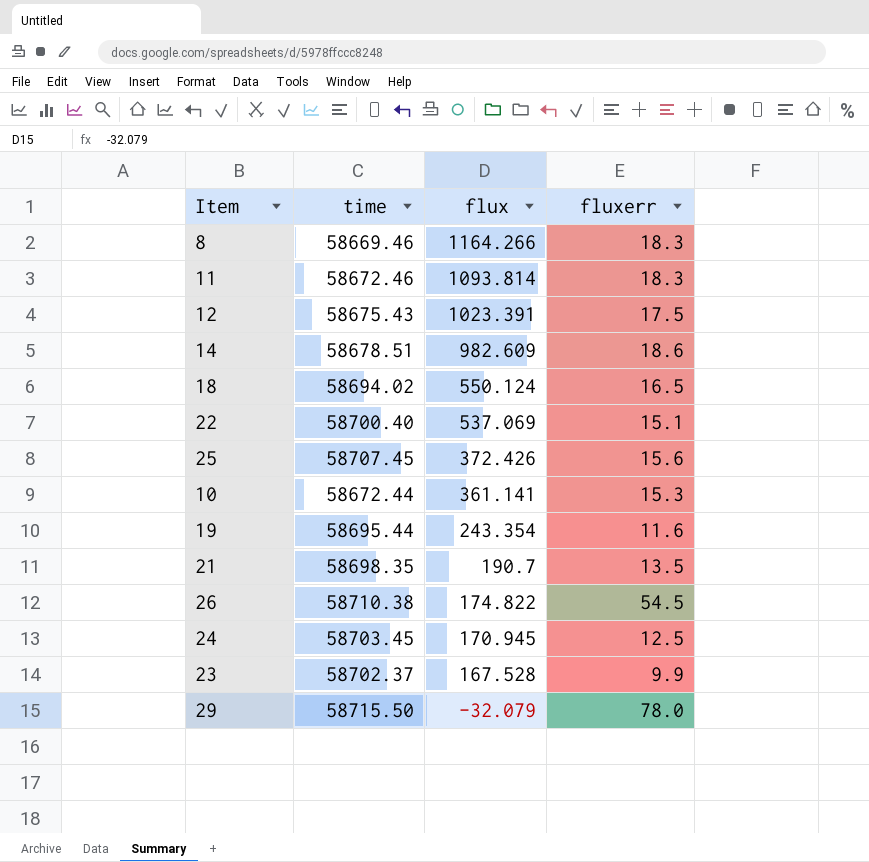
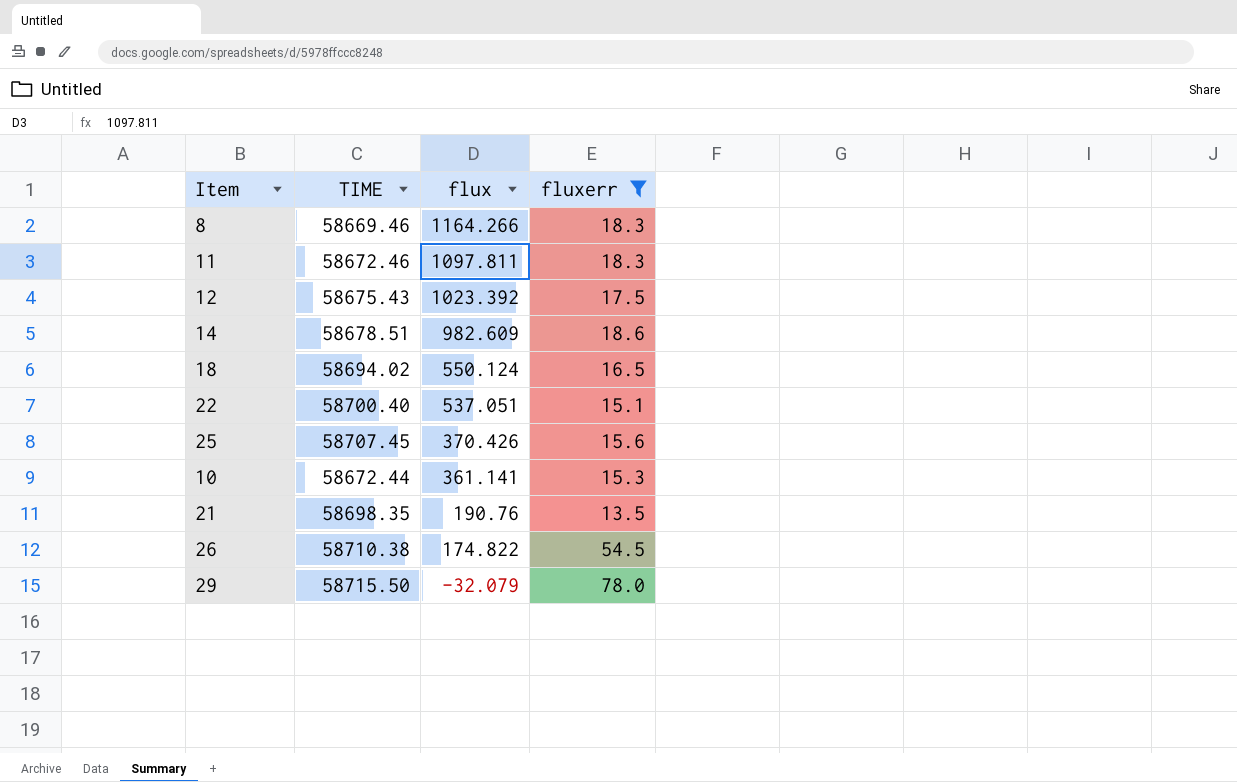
filter: none -> fluxerr >= 13.5
column name: time -> TIME
11 | flux: 1093.814 -> 1097.811
12 | flux: 1023.391 -> 1023.392
22 | flux: 537.069 -> 537.051
25 | flux: 372.426 -> 370.426
21 | flux: 190.7 -> 190.76

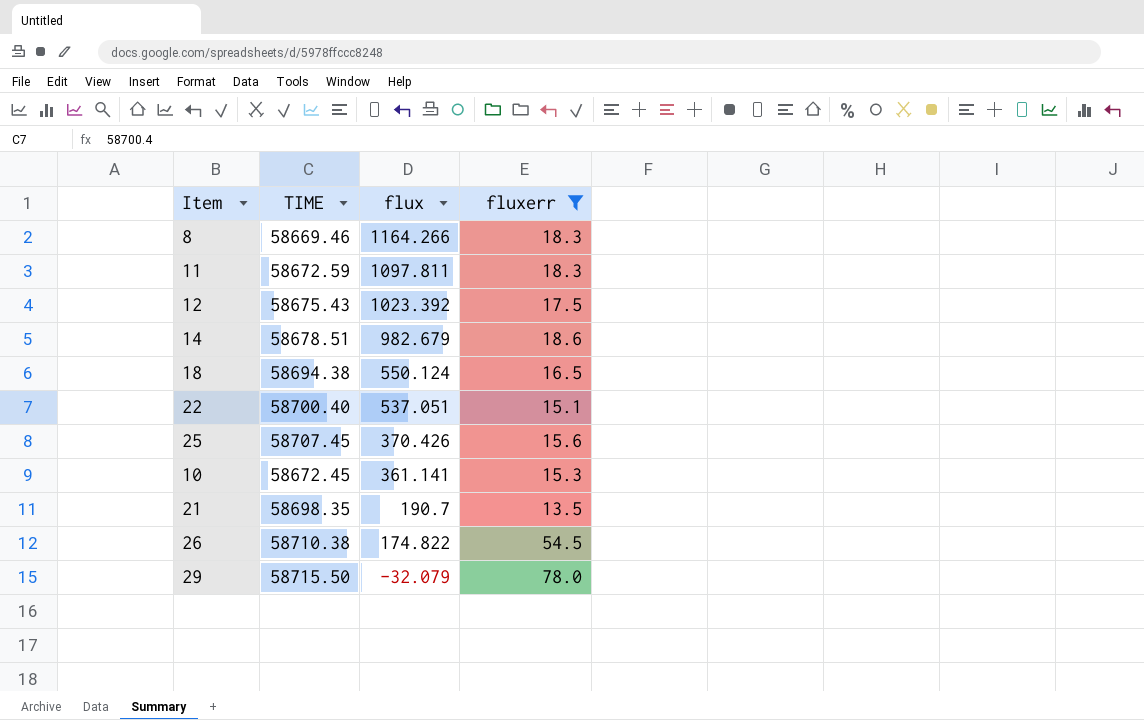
11 | TIME: 58672.46 -> 58672.59
14 | flux: 982.609 -> 982.679
18 | TIME: 58694.02 -> 58694.38
10 | TIME: 58672.44 -> 58672.45
21 | flux: 190.76 -> 190.7

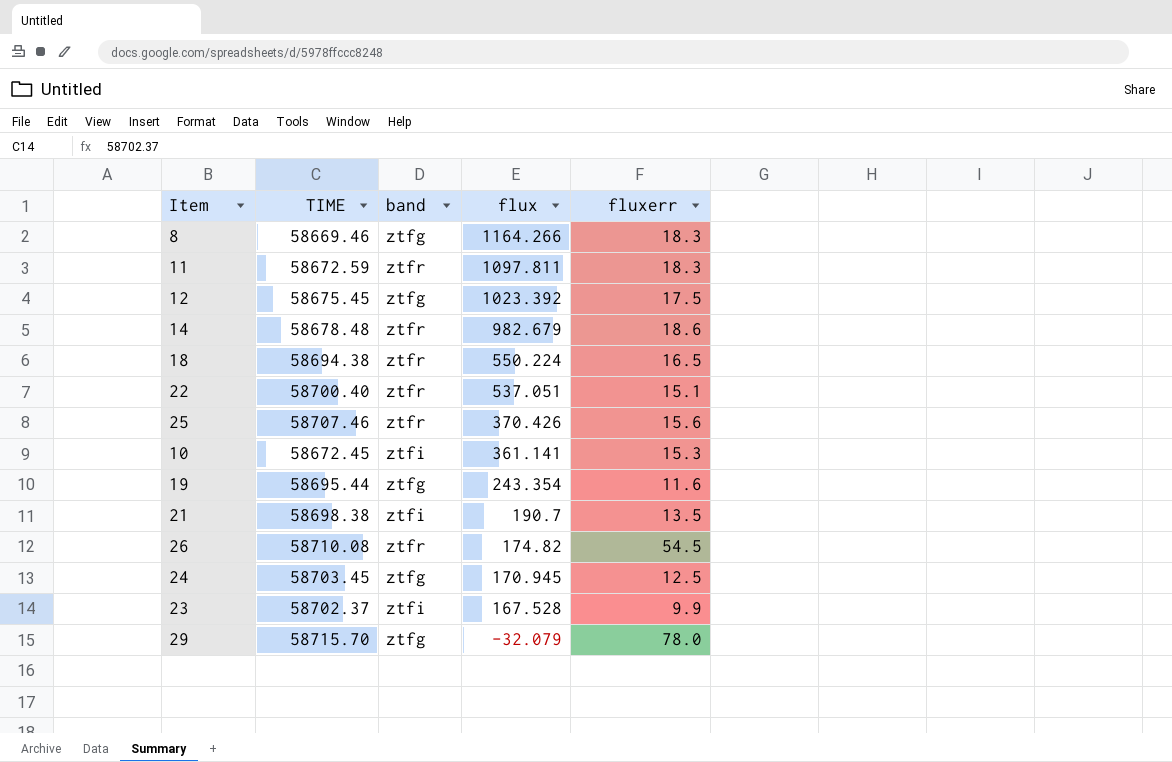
filter: fluxerr >= 13.5 -> none
column band | position: none -> 3
12 | TIME: 58675.43 -> 58675.45
14 | TIME: 58678.51 -> 58678.48
18 | flux: 550.124 -> 550.224
25 | TIME: 58707.45 -> 58707.46
21 | TIME: 58698.35 -> 58698.38
26 | TIME: 58710.38 -> 58710.08
26 | flux: 174.822 -> 174.82
29 | TIME: 58715.50 -> 58715.70

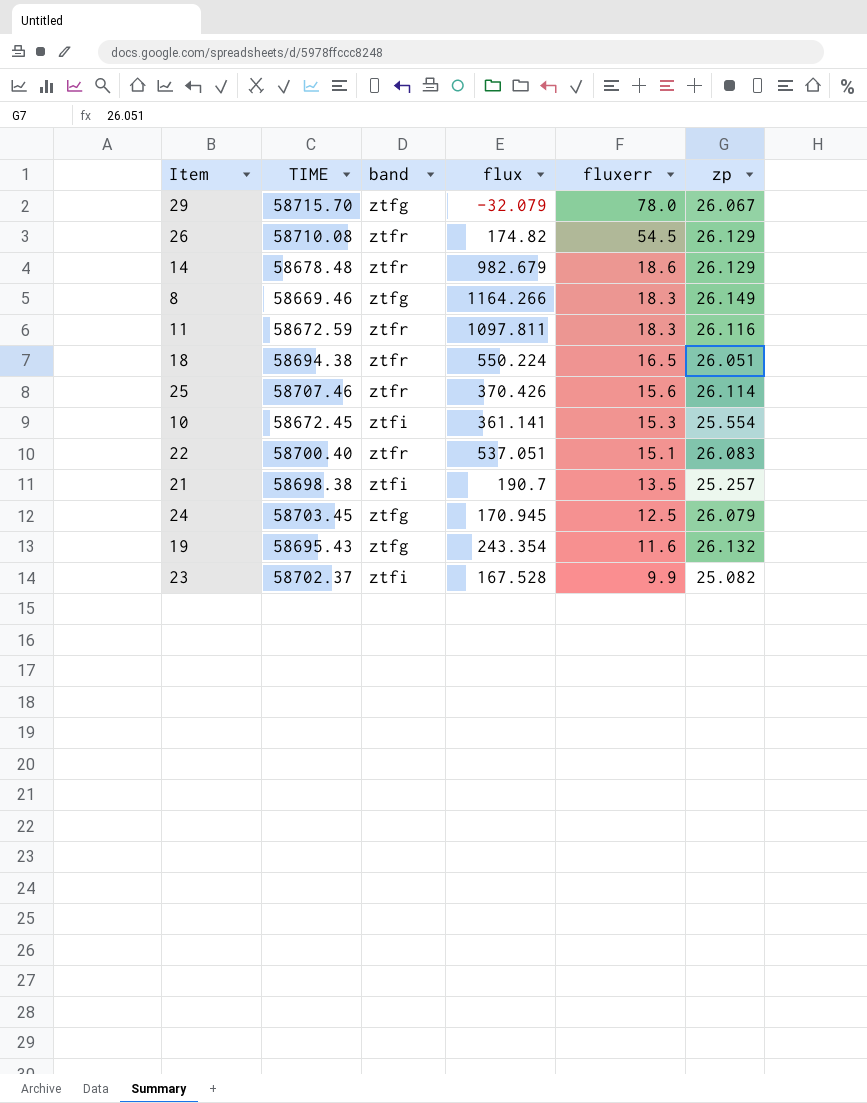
row order: flux descending -> fluxerr descending
column zp | position: none -> 6
row 12: 58675.45 | ztfg | 1023.392 | 17.5 -> none
19 | TIME: 58695.44 -> 58695.43

